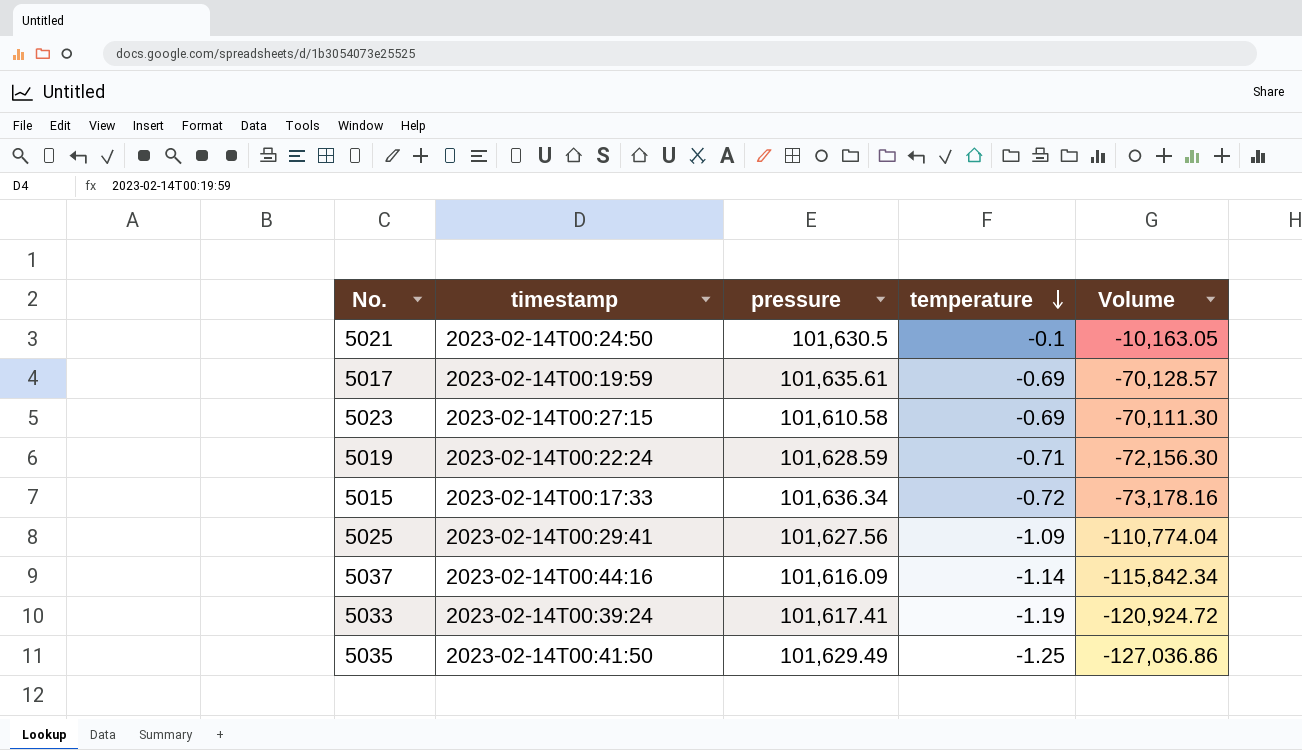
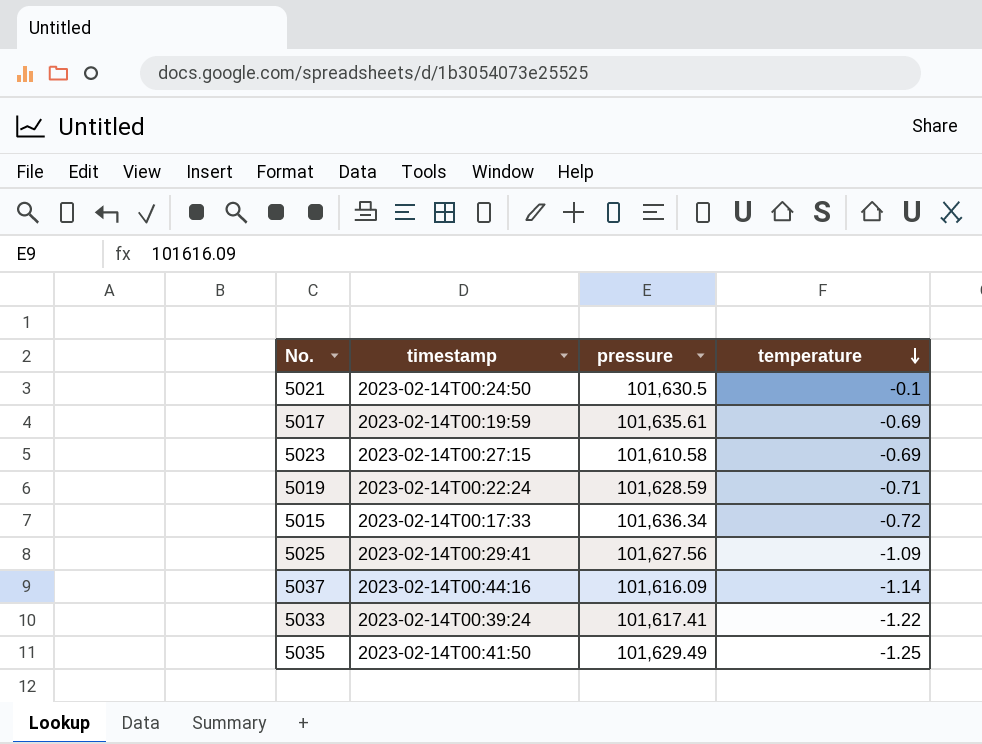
column Volume | formula: [pressure] * [temperature] -> none
5033 | temperature: -1.19 -> -1.22

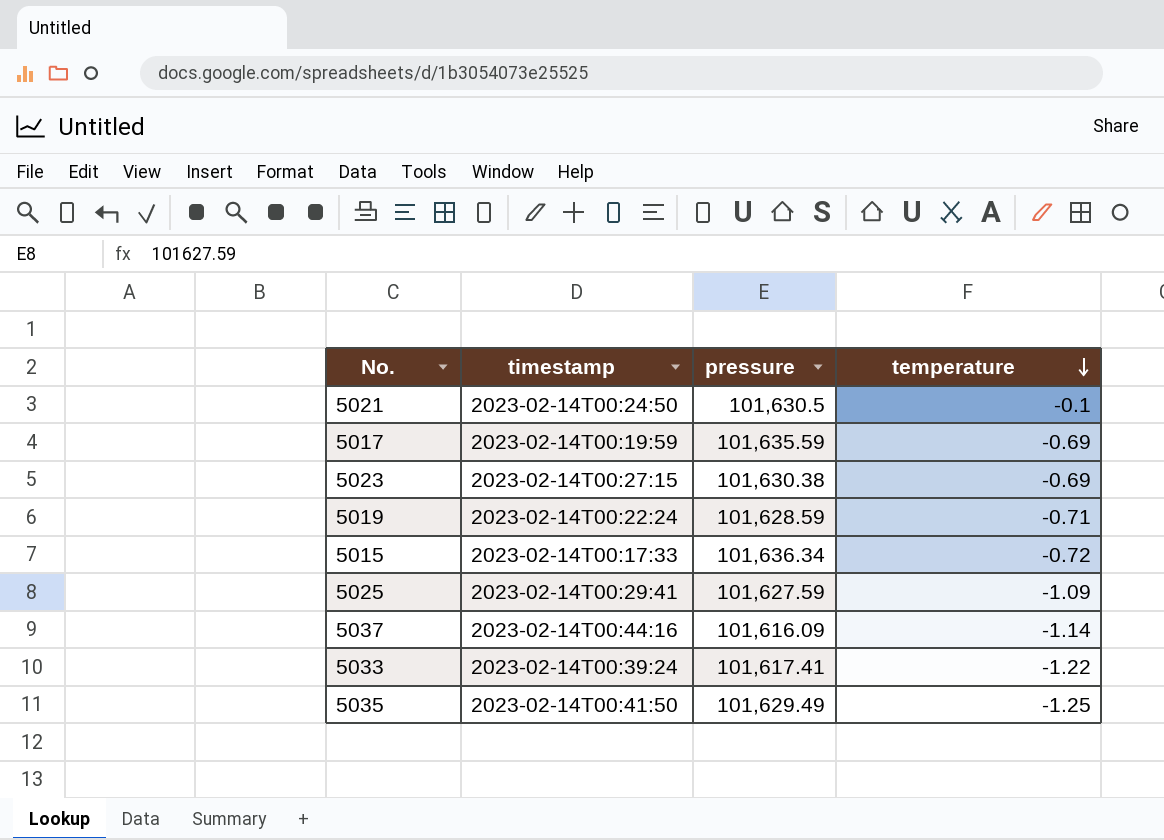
5017 | pressure: 101,635.61 -> 101,635.59
5023 | pressure: 101,610.58 -> 101,630.38
5025 | pressure: 101,627.56 -> 101,627.59

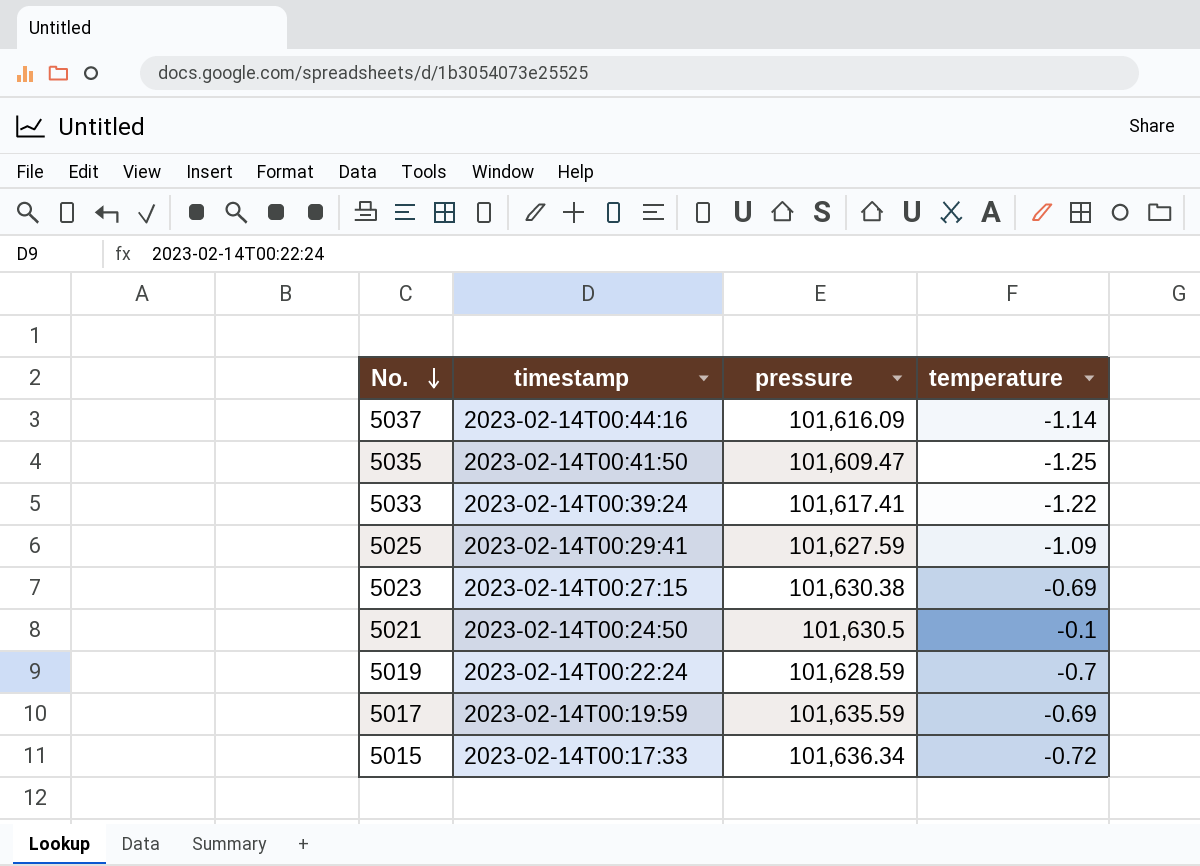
row order: temperature descending -> No. descending
5035 | pressure: 101,629.49 -> 101,609.47
5019 | temperature: -0.71 -> -0.7

